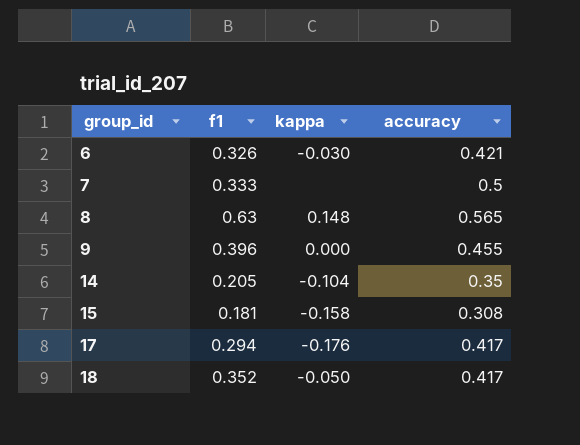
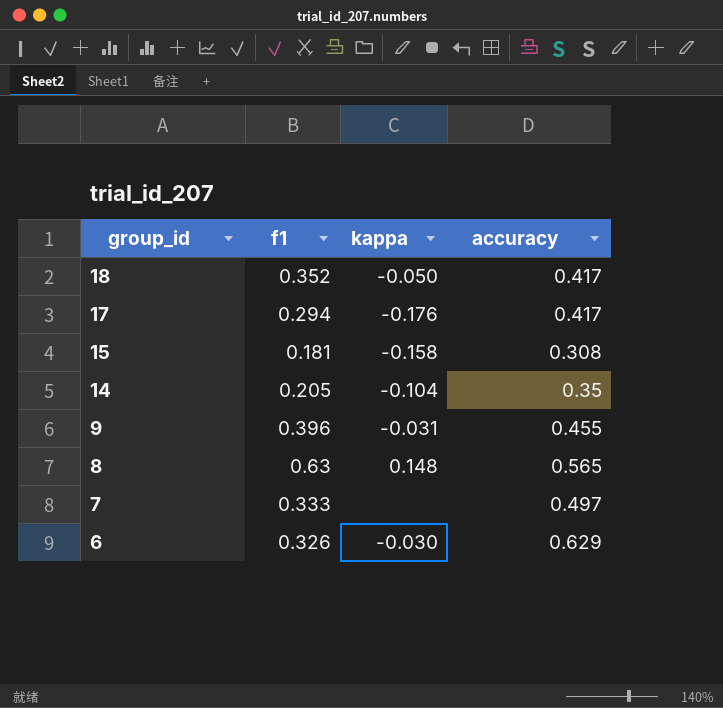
row order: group_id ascending -> group_id descending
9 | kappa: 0.000 -> -0.031
7 | accuracy: 0.5 -> 0.497
6 | accuracy: 0.421 -> 0.629

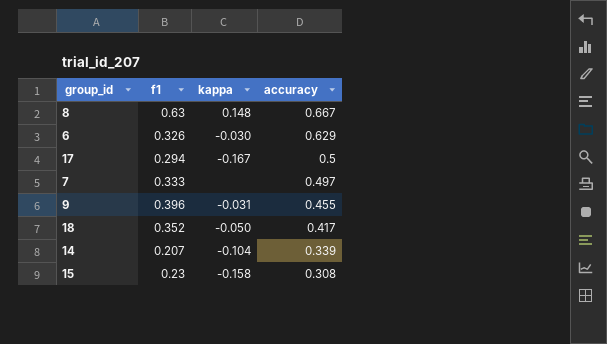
row order: group_id descending -> accuracy descending
8 | accuracy: 0.565 -> 0.667
17 | kappa: -0.176 -> -0.167
17 | accuracy: 0.417 -> 0.5
14 | f1: 0.205 -> 0.207
14 | accuracy: 0.35 -> 0.339
15 | f1: 0.181 -> 0.23

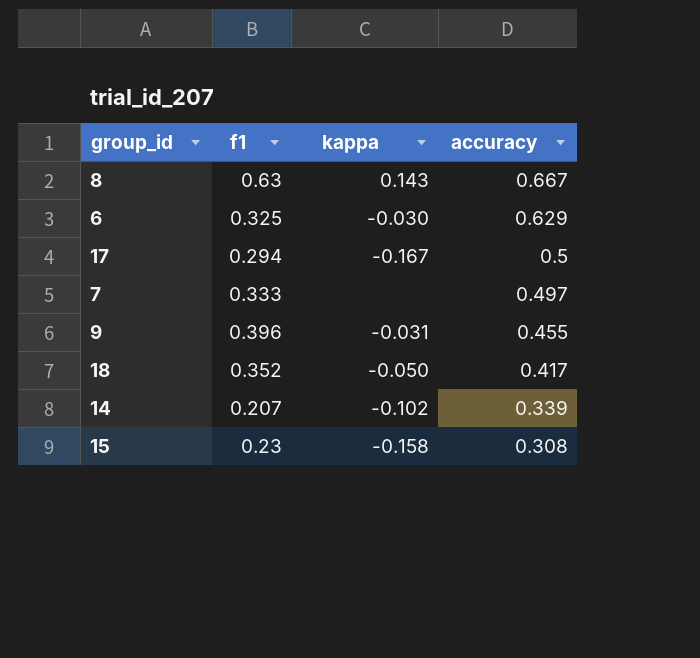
8 | kappa: 0.148 -> 0.143
6 | f1: 0.326 -> 0.325
14 | kappa: -0.104 -> -0.102

